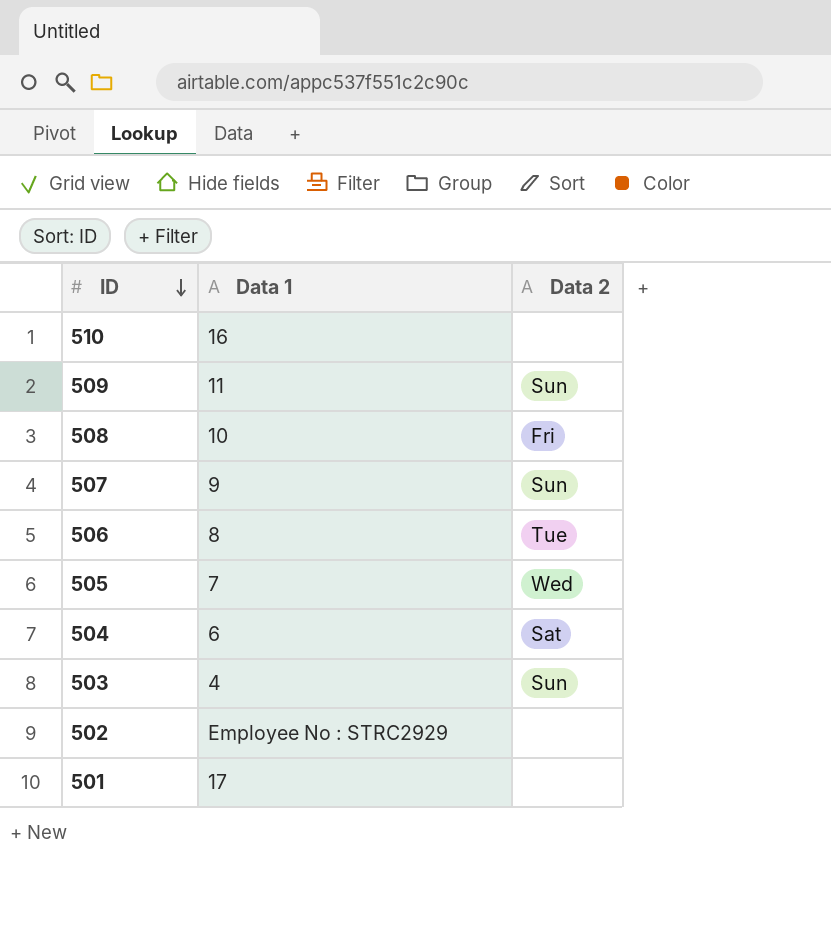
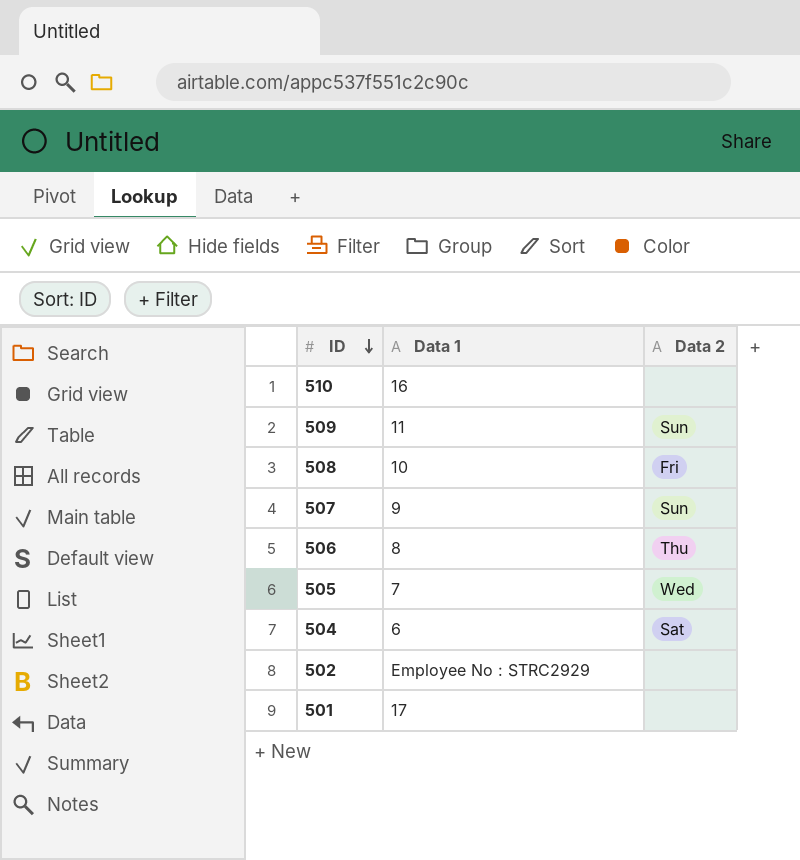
row 503: 4 | Sun -> none
506 | Data 2: Tue -> Thu

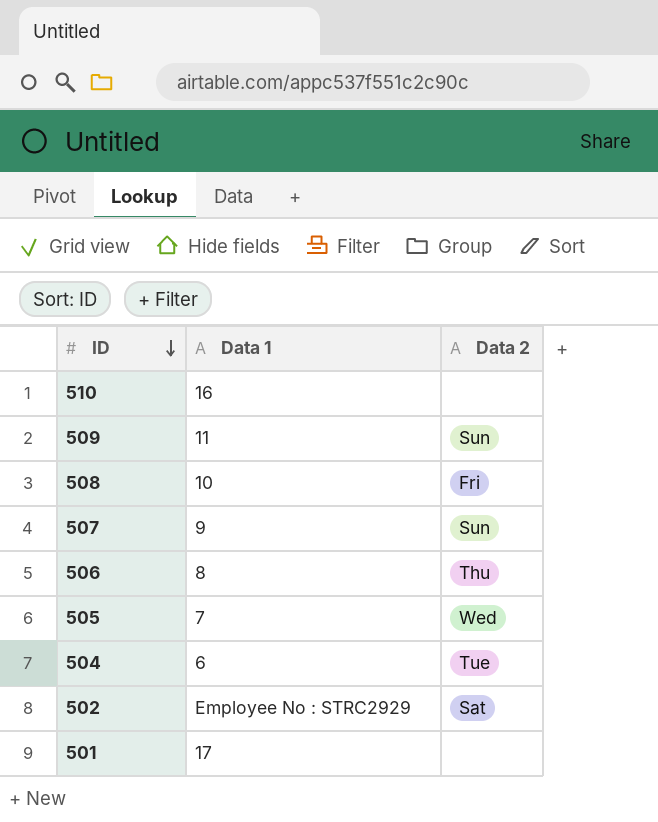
504 | Data 2: Sat -> Tue
502 | Data 2: none -> Sat

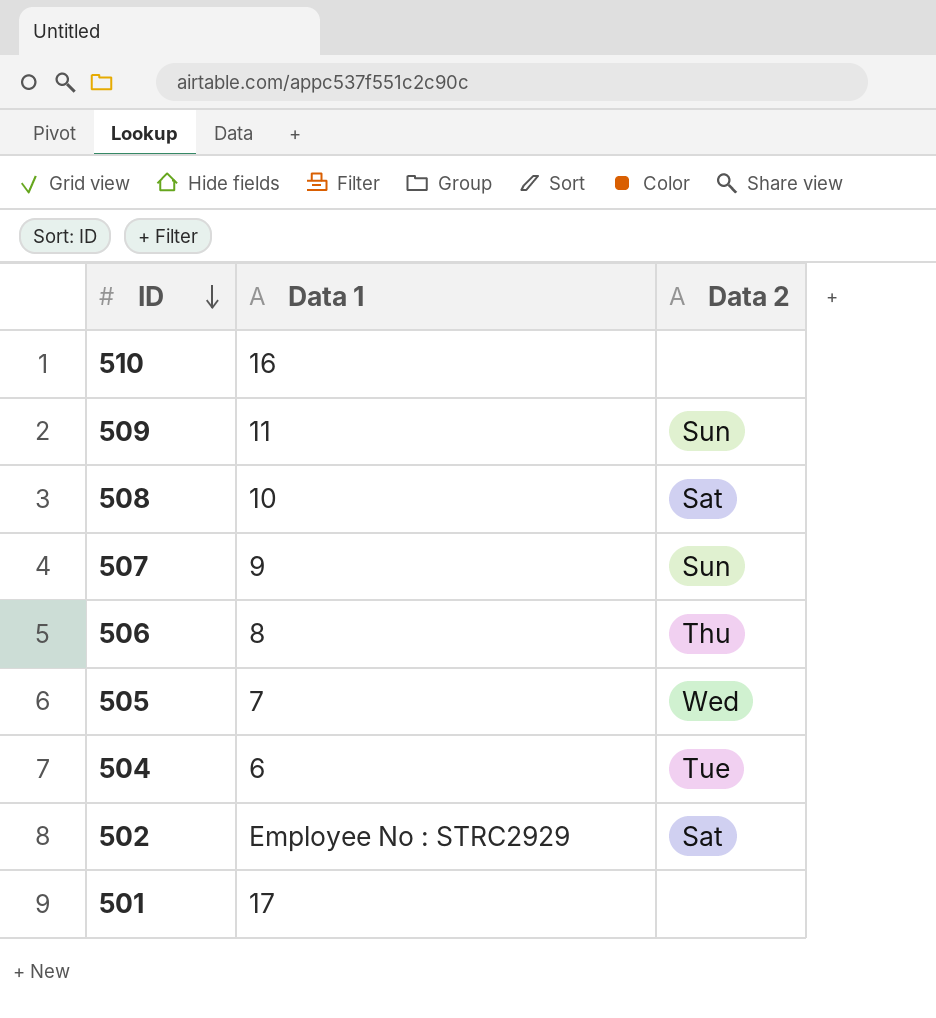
508 | Data 2: Fri -> Sat

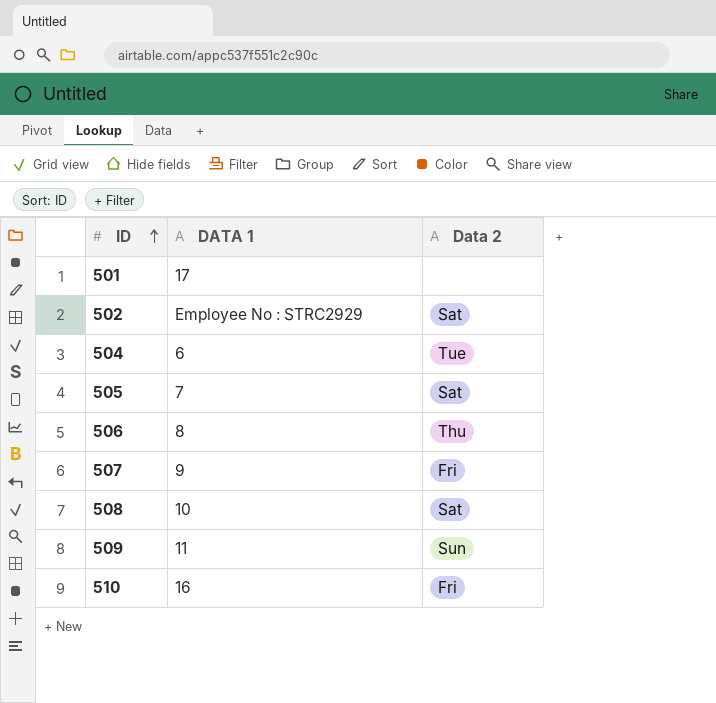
row order: ID descending -> ID ascending
column name: Data 1 -> DATA 1
505 | Data 2: Wed -> Sat
507 | Data 2: Sun -> Fri
510 | Data 2: none -> Fri

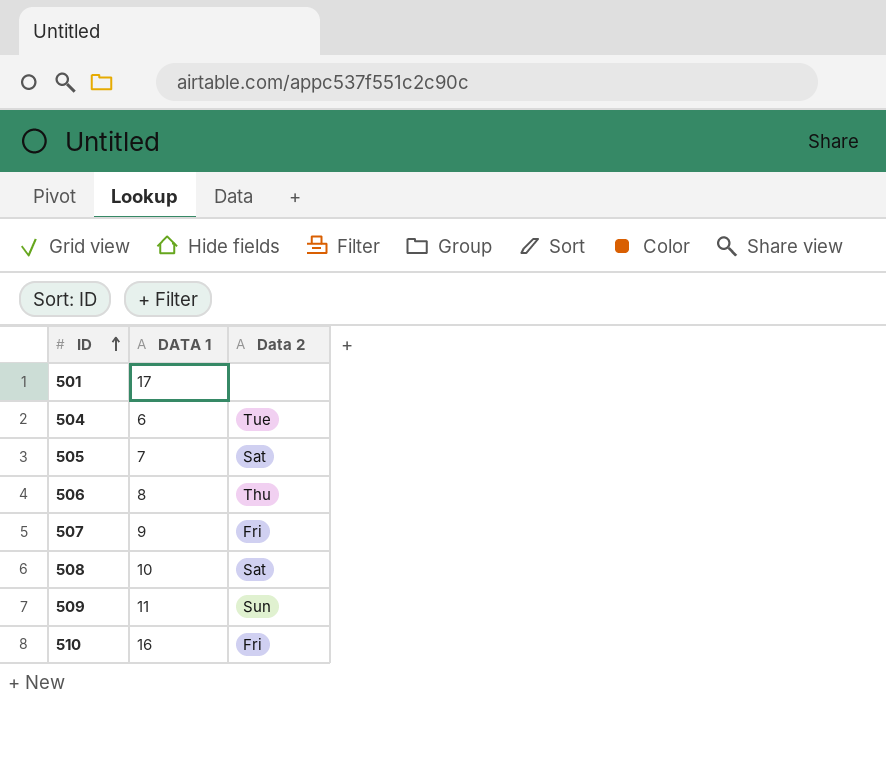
row 502: Employee No : STRC2929 | Sat -> none

